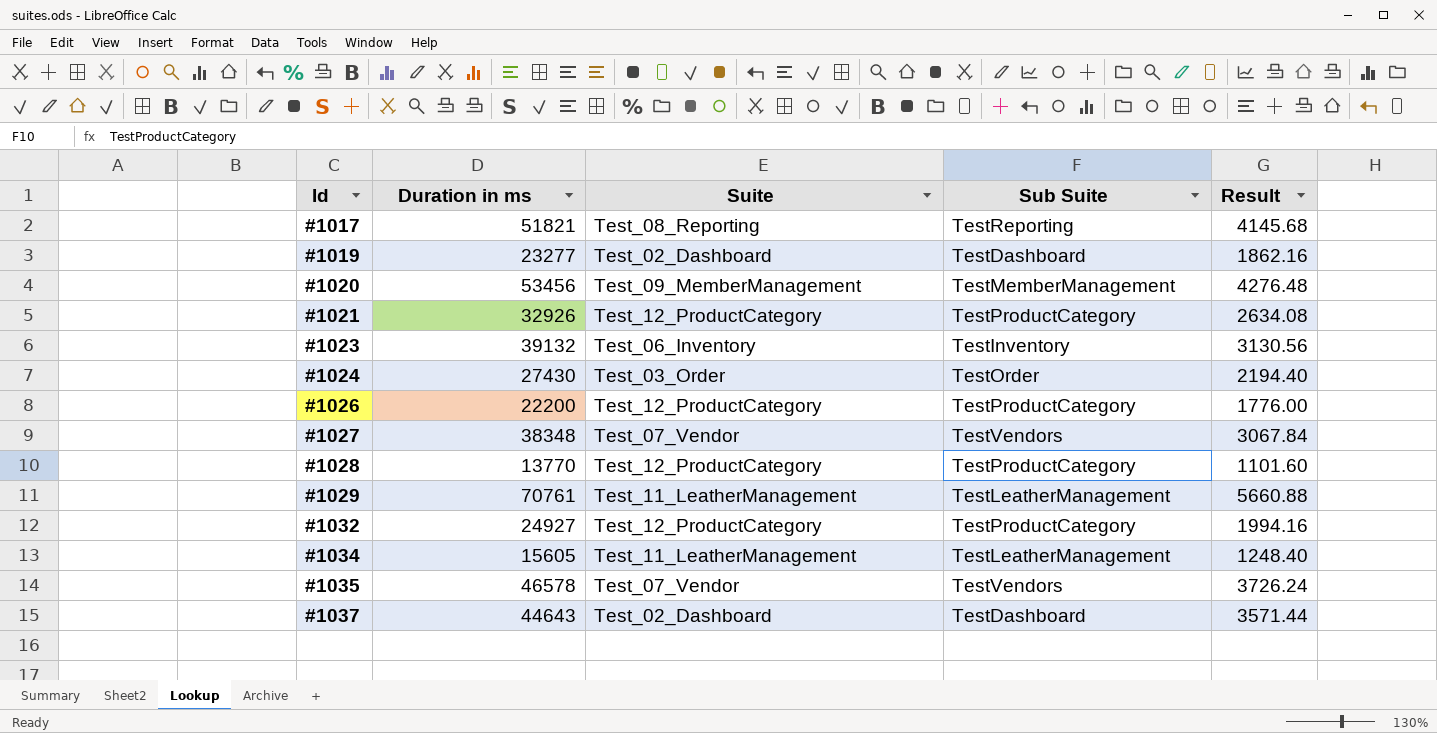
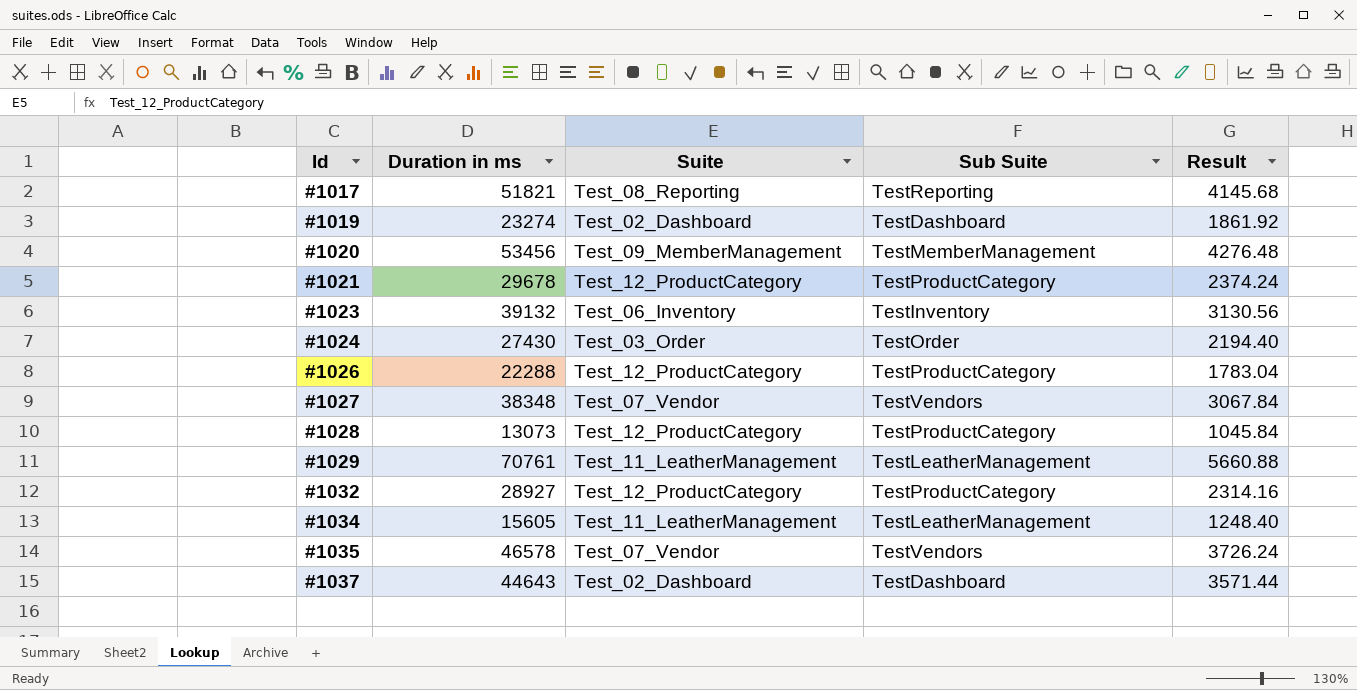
#1019 | Duration in ms: 23277 -> 23274
#1019 | Result: 1862.16 -> 1861.92
#1021 | Duration in ms: 32926 -> 29678
#1021 | Result: 2634.08 -> 2374.24
#1026 | Duration in ms: 22200 -> 22288
#1026 | Result: 1776.00 -> 1783.04
#1028 | Duration in ms: 13770 -> 13073
#1028 | Result: 1101.60 -> 1045.84
#1032 | Duration in ms: 24927 -> 28927
#1032 | Result: 1994.16 -> 2314.16

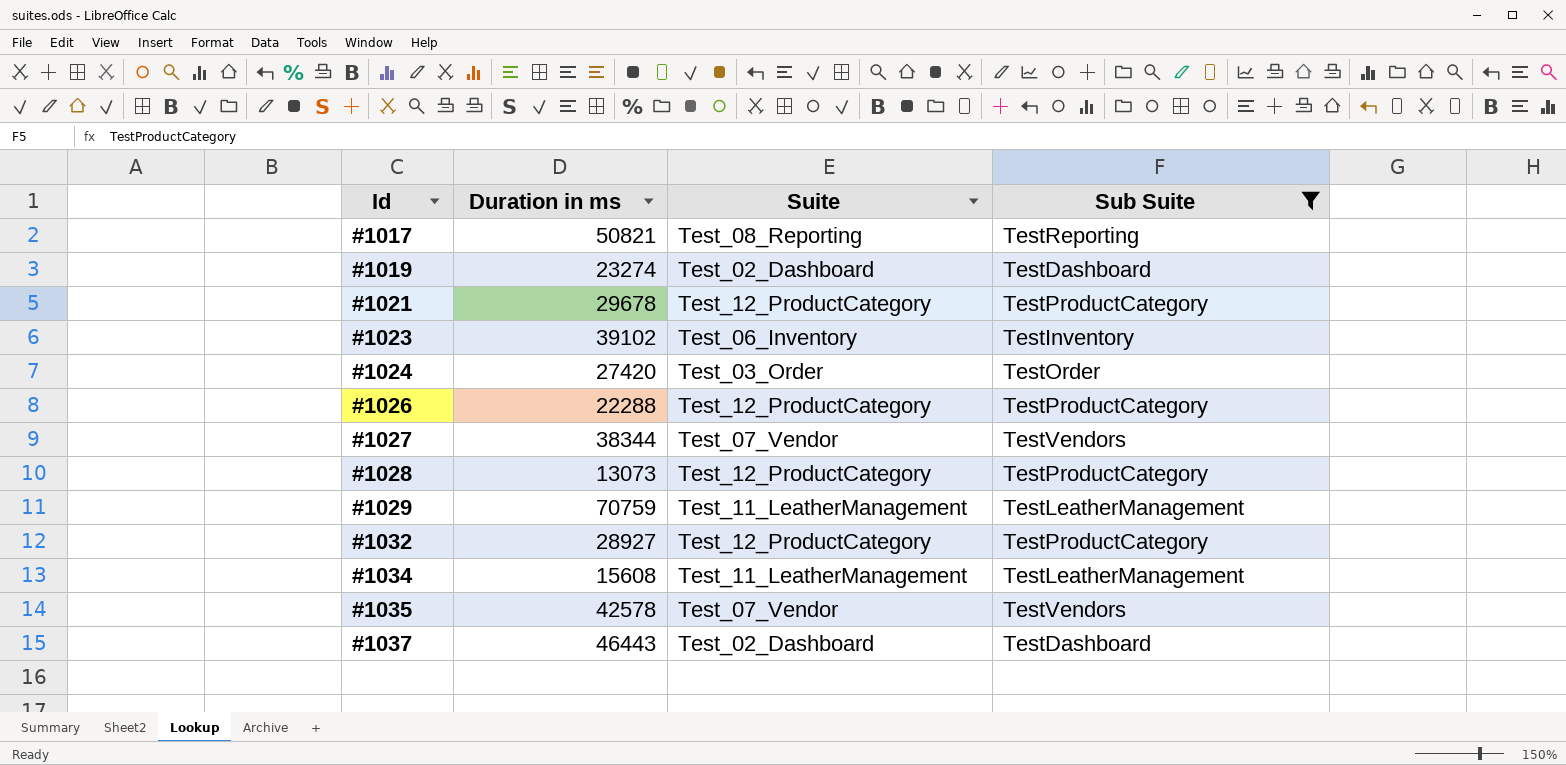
filter: none -> Sub Suite != TestMemberManagement
column Result | formula: [Duration in ms] * 0.08 -> none
#1017 | Duration in ms: 51821 -> 50821
#1023 | Duration in ms: 39132 -> 39102
#1024 | Duration in ms: 27430 -> 27420
#1027 | Duration in ms: 38348 -> 38344
#1029 | Duration in ms: 70761 -> 70759
#1034 | Duration in ms: 15605 -> 15608
#1035 | Duration in ms: 46578 -> 42578
#1037 | Duration in ms: 44643 -> 46443

